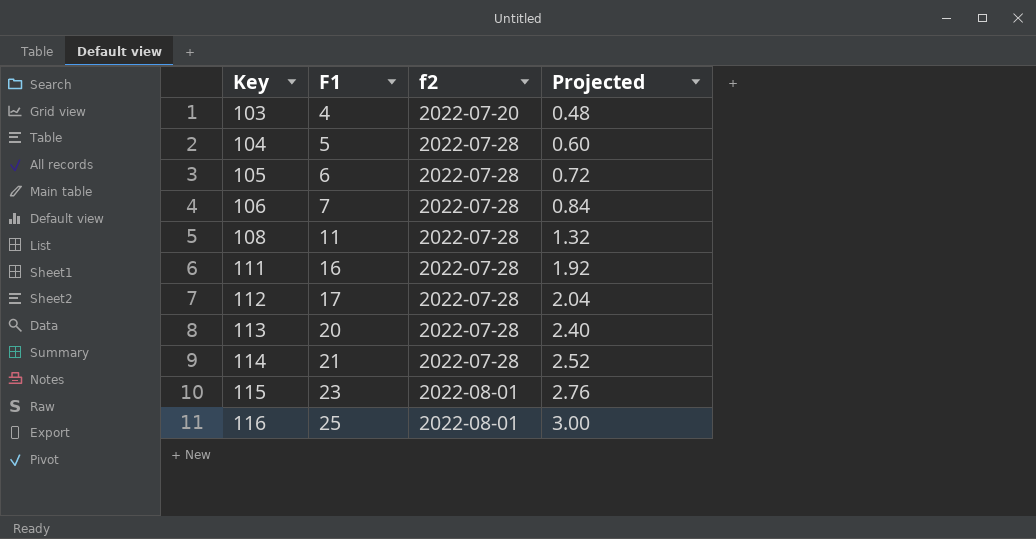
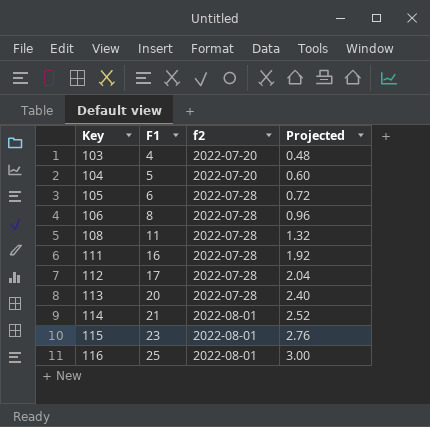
104 | f2: 2022-07-28 -> 2022-07-20
106 | F1: 7 -> 8
106 | Projected: 0.84 -> 0.96
114 | f2: 2022-07-28 -> 2022-08-01

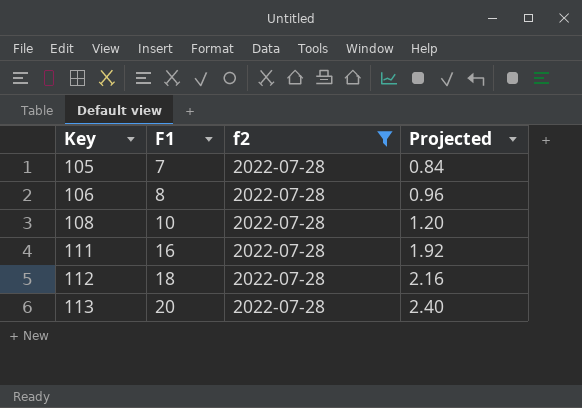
filter: none -> f2 = 2022-07-28
105 | F1: 6 -> 7
105 | Projected: 0.72 -> 0.84
108 | F1: 11 -> 10
108 | Projected: 1.32 -> 1.20
112 | F1: 17 -> 18
112 | Projected: 2.04 -> 2.16

